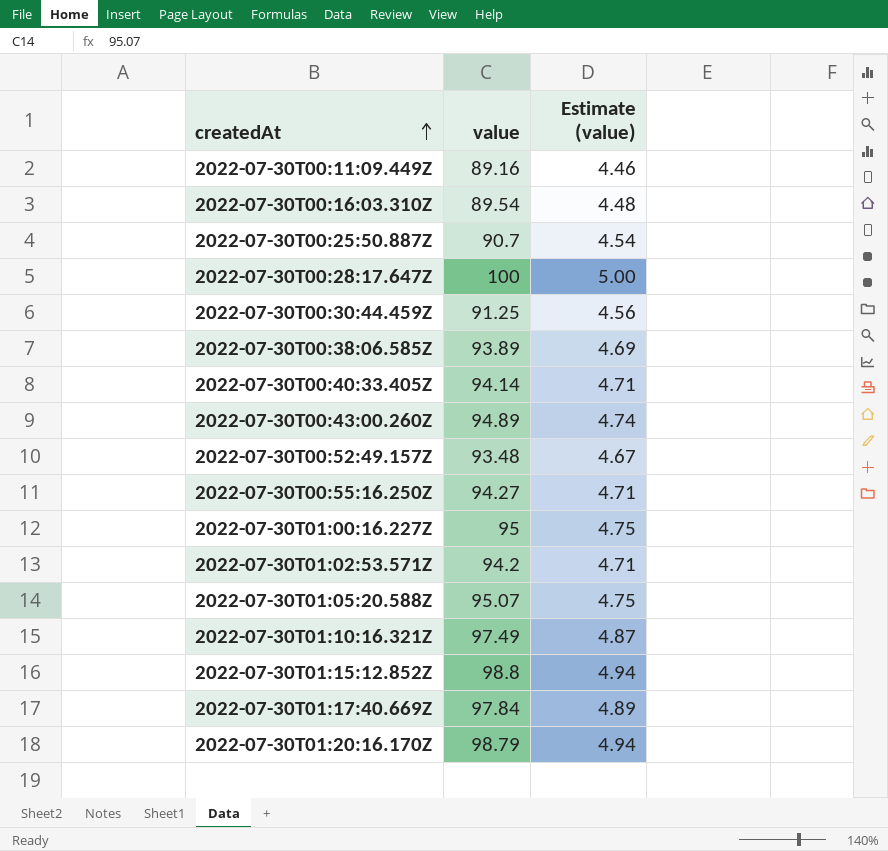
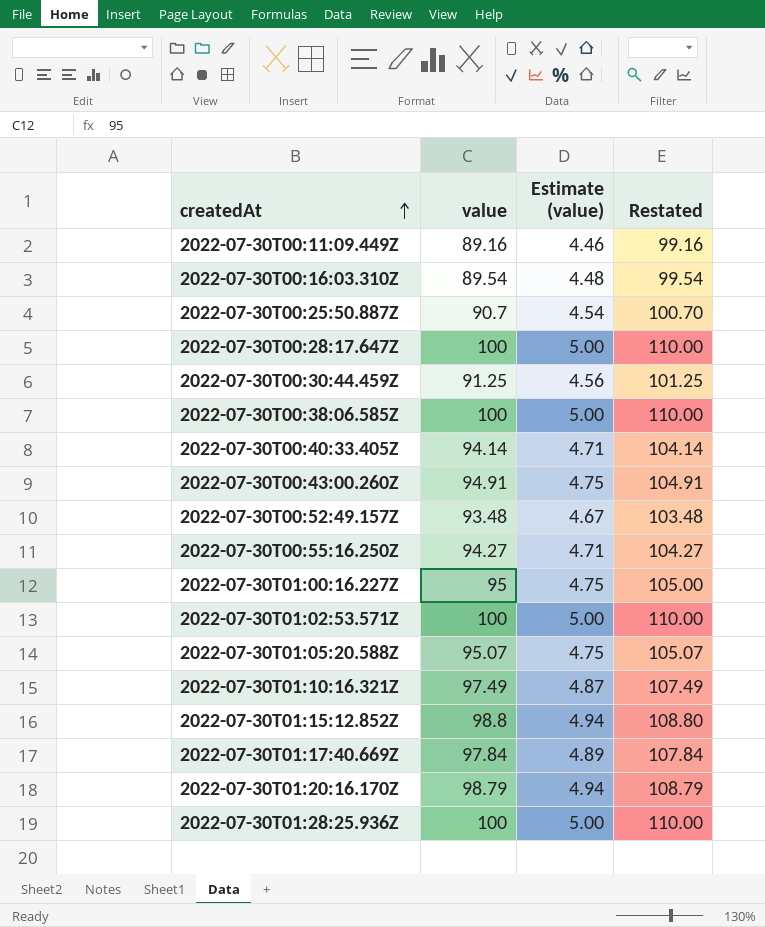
column Restated | formula: none -> [value] + 10
2022-07-30T00:38:06.585Z | value: 93.89 -> 100
2022-07-30T00:38:06.585Z | Estimate (value): 4.69 -> 5.00
2022-07-30T00:43:00.260Z | value: 94.89 -> 94.91
2022-07-30T00:43:00.260Z | Estimate (value): 4.74 -> 4.75
2022-07-30T01:02:53.571Z | value: 94.2 -> 100
2022-07-30T01:02:53.571Z | Estimate (value): 4.71 -> 5.00
row 2022-07-30T01:28:25.936Z: none -> 100 | 5.00 | 110.00

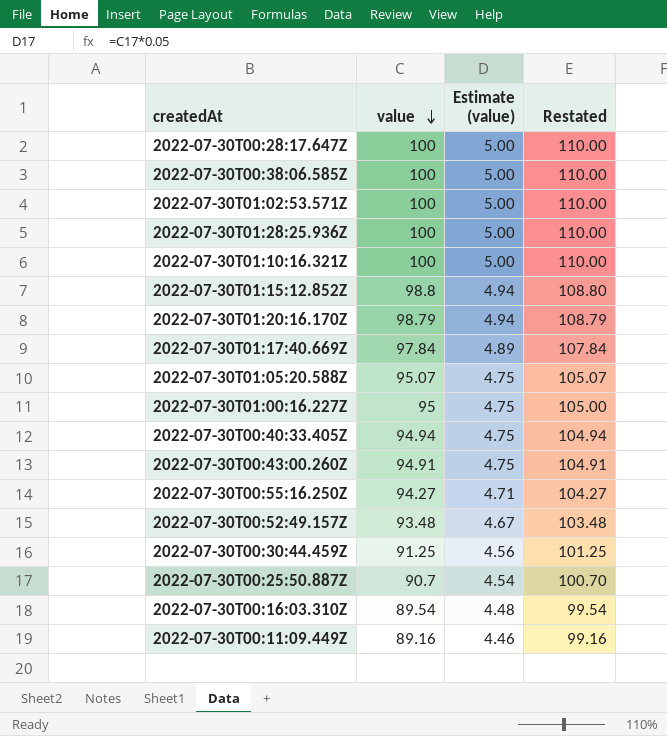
row order: createdAt ascending -> value descending
2022-07-30T01:10:16.321Z | value: 97.49 -> 100
2022-07-30T01:10:16.321Z | Estimate (value): 4.87 -> 5.00
2022-07-30T01:10:16.321Z | Restated: 107.49 -> 110.00
2022-07-30T00:40:33.405Z | value: 94.14 -> 94.94
2022-07-30T00:40:33.405Z | Estimate (value): 4.71 -> 4.75
2022-07-30T00:40:33.405Z | Restated: 104.14 -> 104.94

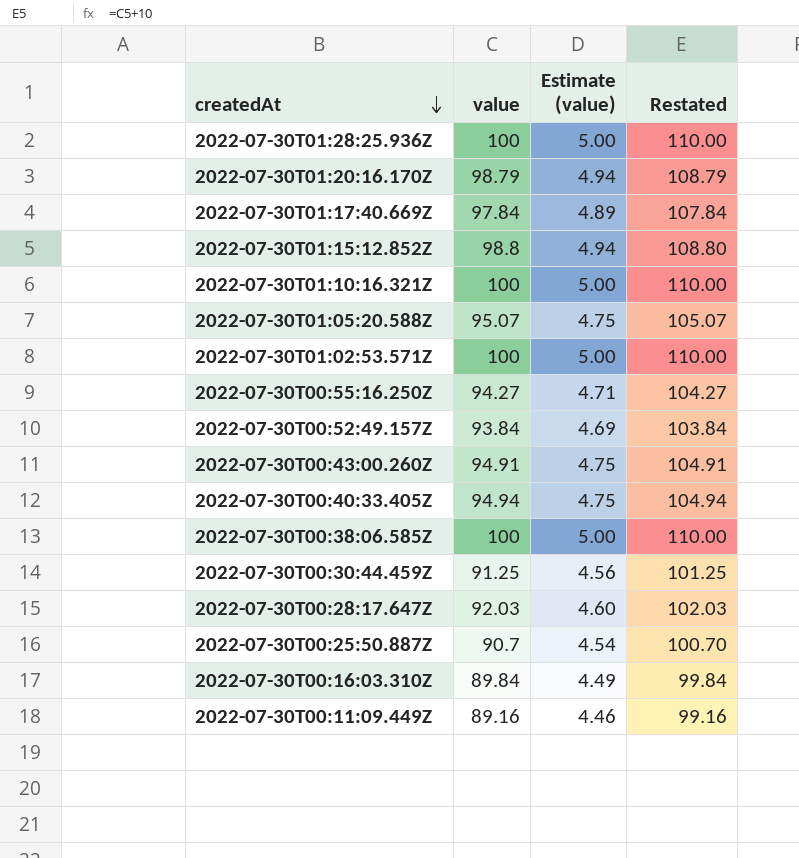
row order: value descending -> createdAt descending
row 2022-07-30T01:00:16.227Z: 95 | 4.75 | 105.00 -> none
2022-07-30T00:52:49.157Z | value: 93.48 -> 93.84
2022-07-30T00:52:49.157Z | Estimate (value): 4.67 -> 4.69
2022-07-30T00:52:49.157Z | Restated: 103.48 -> 103.84
2022-07-30T00:28:17.647Z | value: 100 -> 92.03
2022-07-30T00:28:17.647Z | Estimate (value): 5.00 -> 4.60
2022-07-30T00:28:17.647Z | Restated: 110.00 -> 102.03
2022-07-30T00:16:03.310Z | value: 89.54 -> 89.84
2022-07-30T00:16:03.310Z | Estimate (value): 4.48 -> 4.49
2022-07-30T00:16:03.310Z | Restated: 99.54 -> 99.84

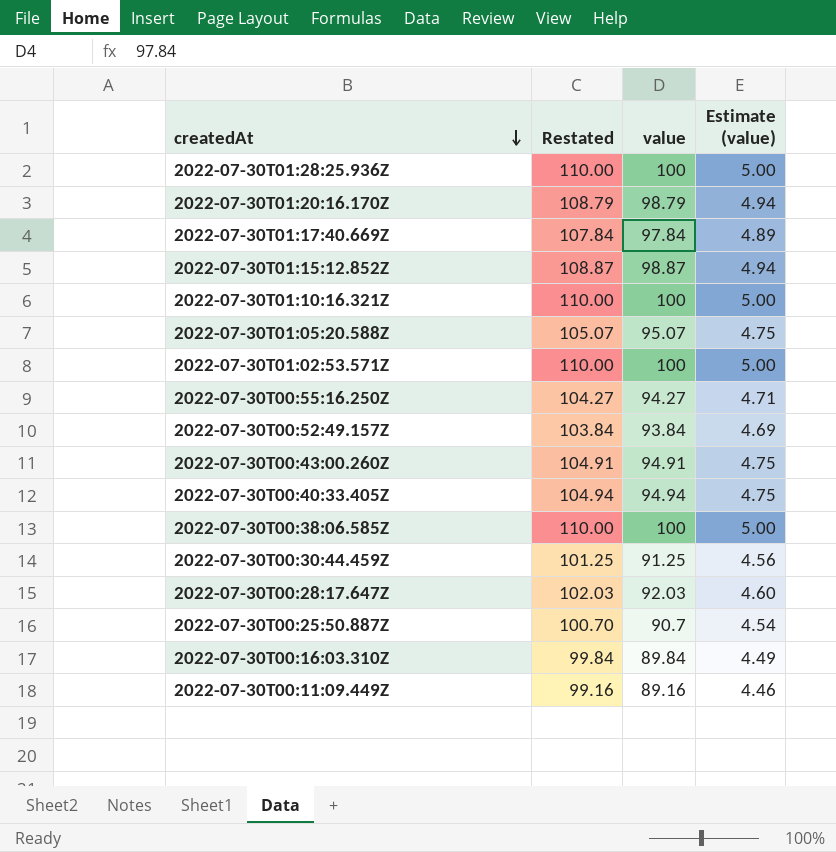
column Restated | position: 4 -> 2
2022-07-30T01:15:12.852Z | Restated: 108.80 -> 108.87
2022-07-30T01:15:12.852Z | value: 98.8 -> 98.87

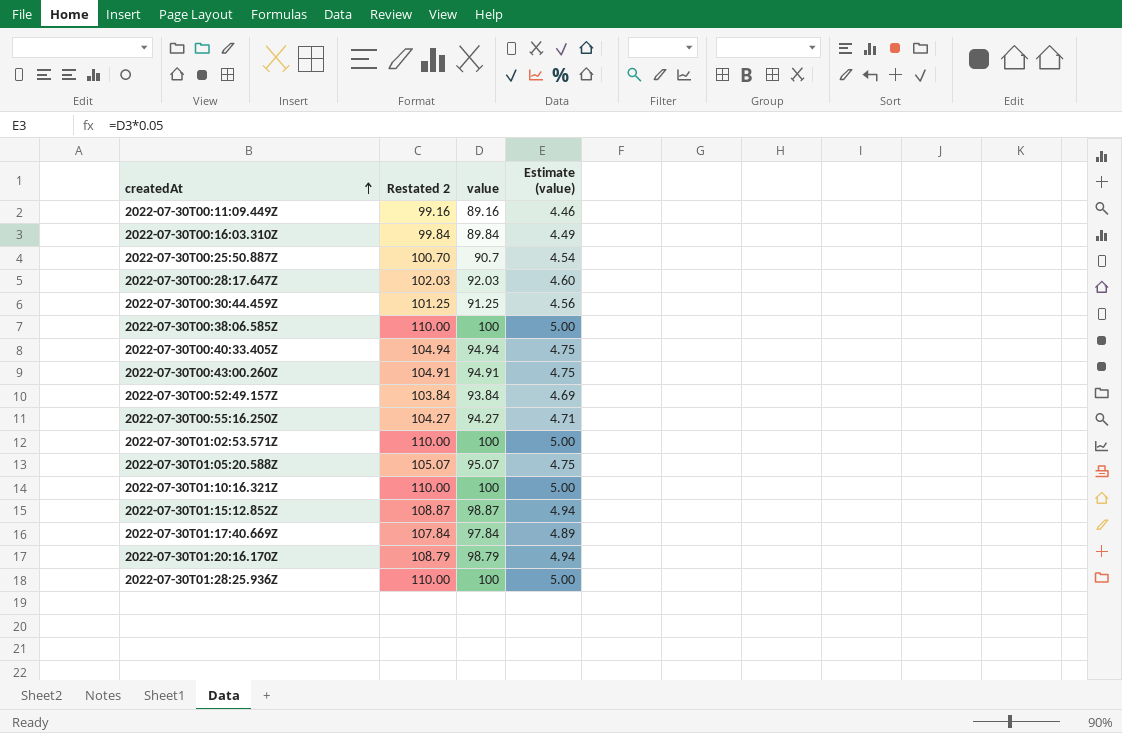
row order: createdAt descending -> createdAt ascending
column name: Restated -> Restated 2

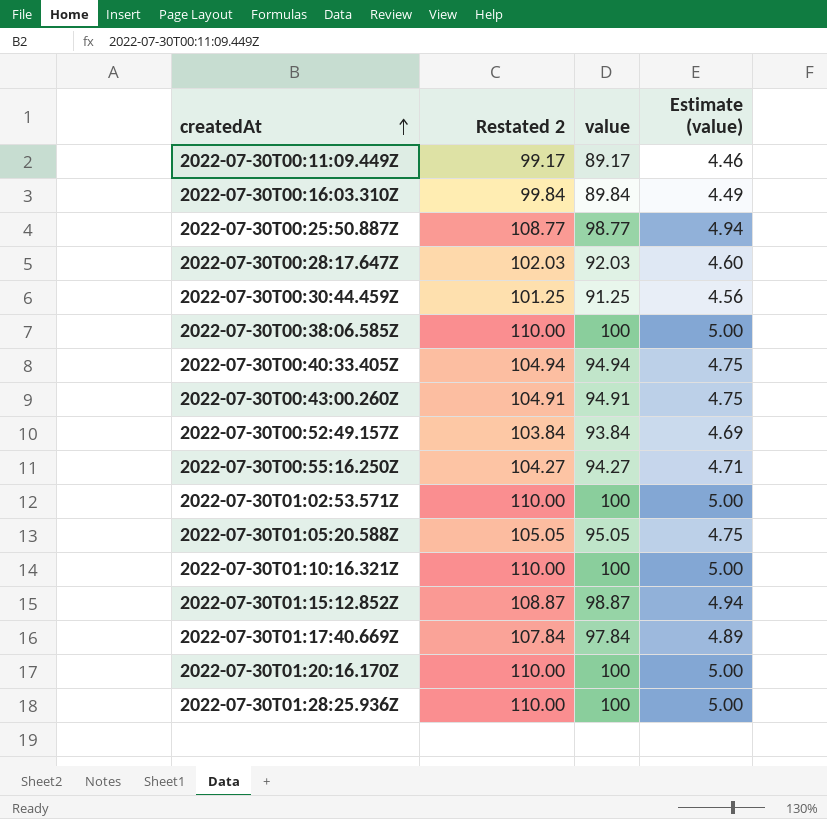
2022-07-30T00:11:09.449Z | Restated 2: 99.16 -> 99.17
2022-07-30T00:11:09.449Z | value: 89.16 -> 89.17
2022-07-30T00:25:50.887Z | Restated 2: 100.70 -> 108.77
2022-07-30T00:25:50.887Z | value: 90.7 -> 98.77
2022-07-30T00:25:50.887Z | Estimate (value): 4.54 -> 4.94
2022-07-30T01:05:20.588Z | Restated 2: 105.07 -> 105.05
2022-07-30T01:05:20.588Z | value: 95.07 -> 95.05
2022-07-30T01:20:16.170Z | Restated 2: 108.79 -> 110.00
2022-07-30T01:20:16.170Z | value: 98.79 -> 100
2022-07-30T01:20:16.170Z | Estimate (value): 4.94 -> 5.00

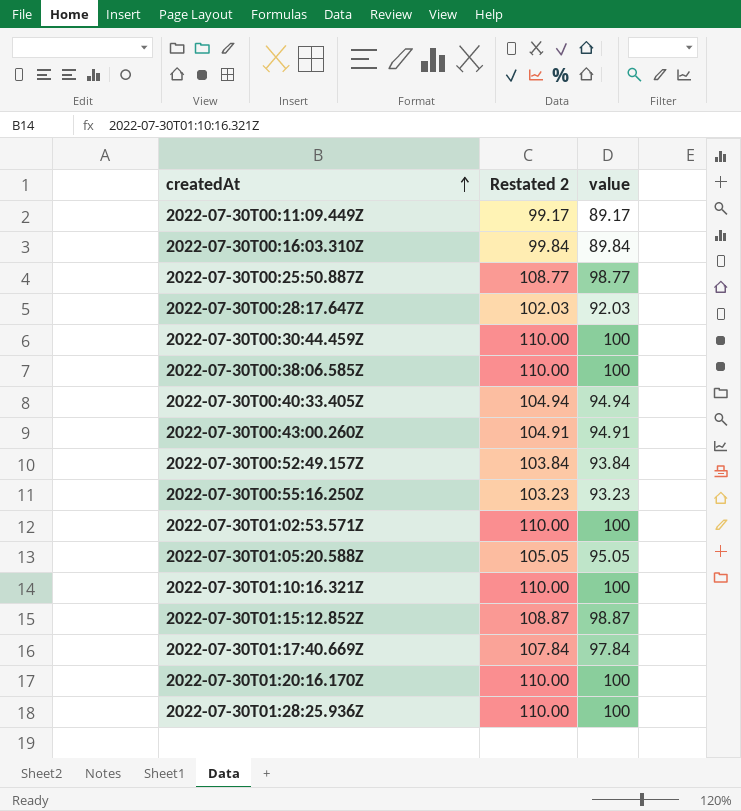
column Estimate (value) | formula: [value] * 0.05 -> none
2022-07-30T00:30:44.459Z | Restated 2: 101.25 -> 110.00
2022-07-30T00:30:44.459Z | value: 91.25 -> 100
2022-07-30T00:55:16.250Z | Restated 2: 104.27 -> 103.23
2022-07-30T00:55:16.250Z | value: 94.27 -> 93.23

